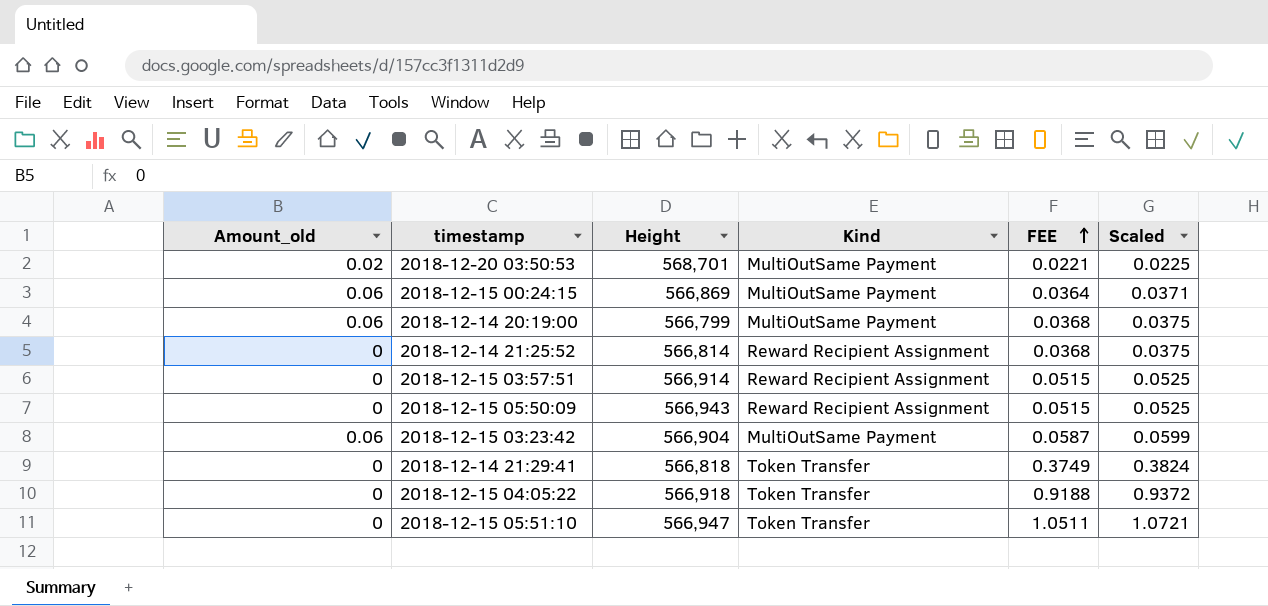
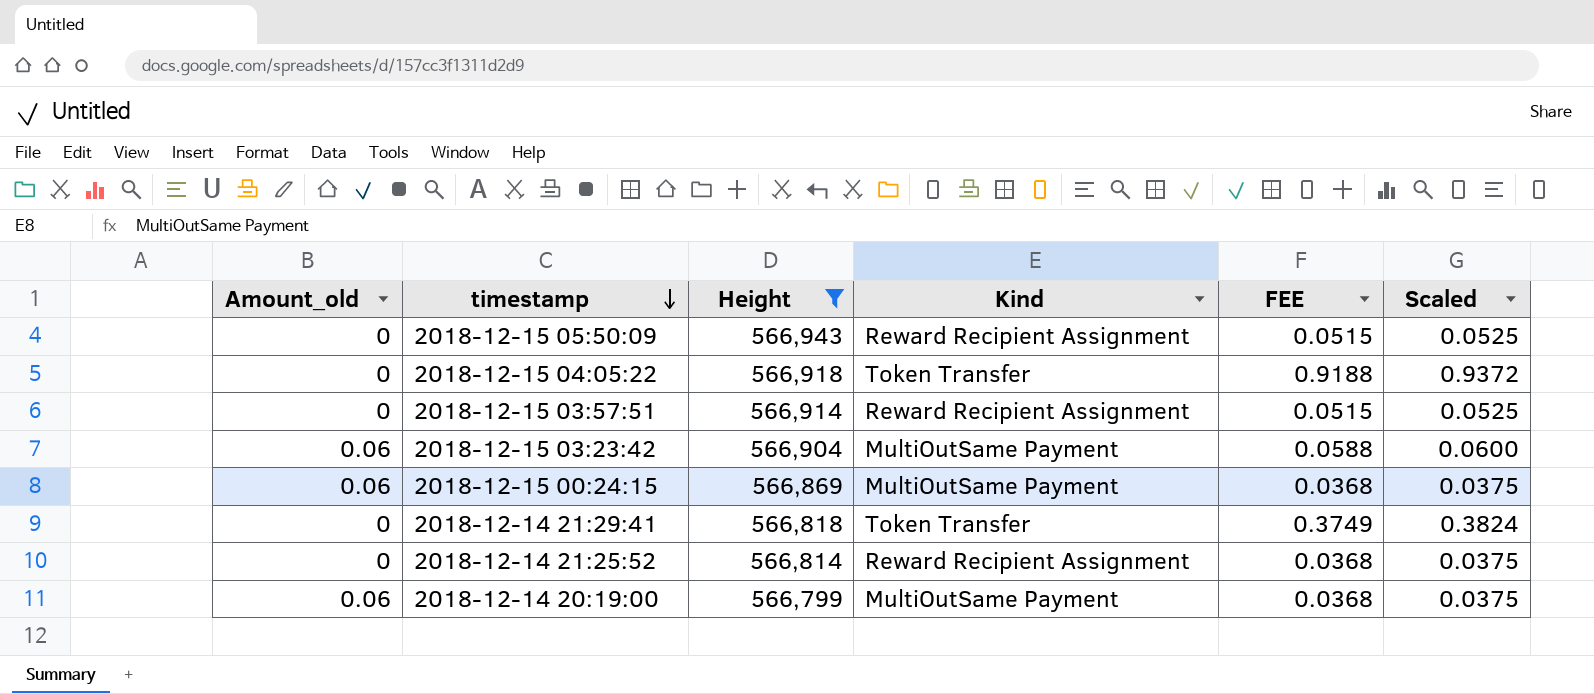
filter: none -> Height <= 566,943
row order: FEE ascending -> timestamp descending
2018-12-15 03:23:42 | FEE: 0.0587 -> 0.0588
2018-12-15 03:23:42 | Scaled: 0.0599 -> 0.0600
2018-12-15 00:24:15 | FEE: 0.0364 -> 0.0368
2018-12-15 00:24:15 | Scaled: 0.0371 -> 0.0375

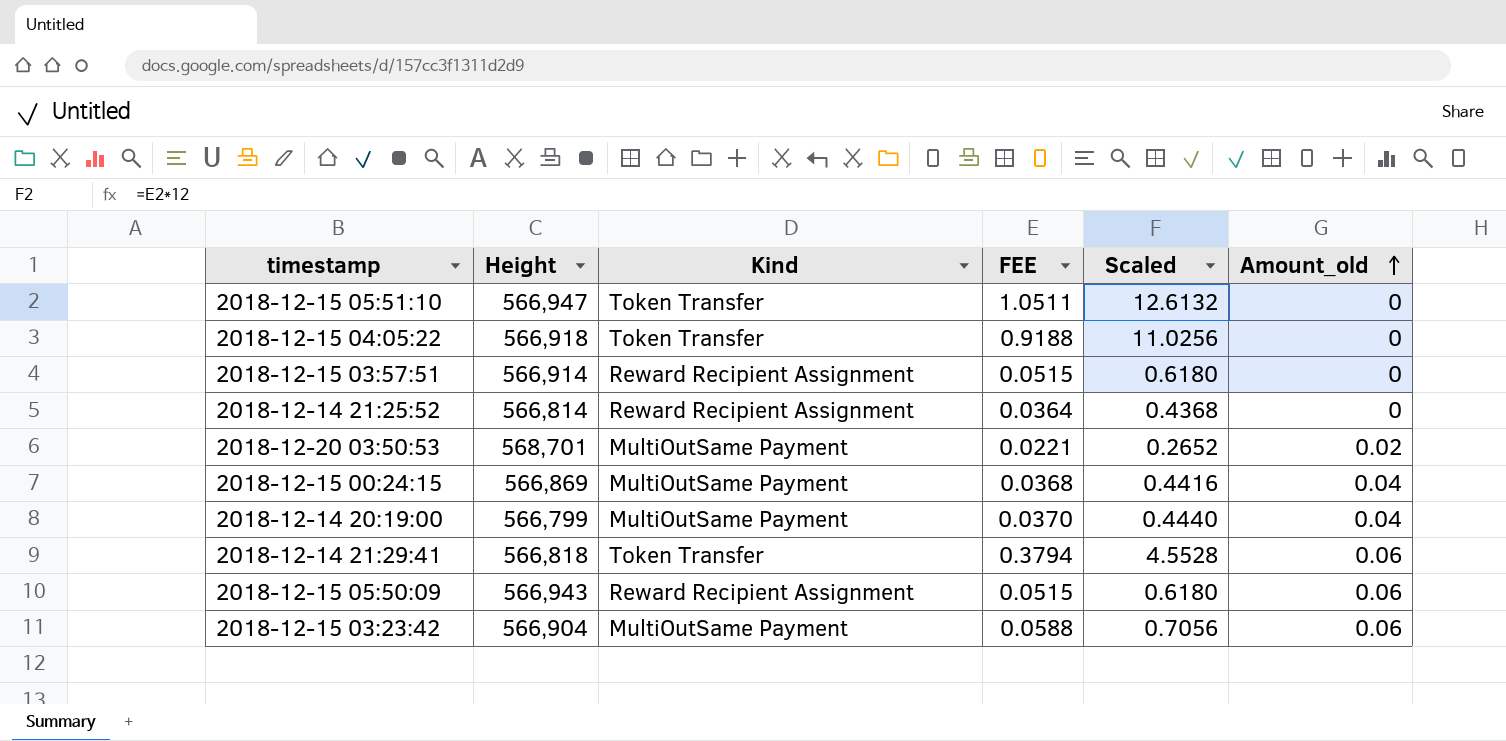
filter: Height <= 566,943 -> none
row order: timestamp descending -> Amount_old ascending
column Scaled | formula: [FEE] * 1.02 -> [FEE] * 12
column Amount_old | position: 1 -> 6
2018-12-14 21:25:52 | FEE: 0.0368 -> 0.0364
2018-12-15 00:24:15 | Amount_old: 0.06 -> 0.04
2018-12-14 20:19:00 | FEE: 0.0368 -> 0.0370
2018-12-14 20:19:00 | Amount_old: 0.06 -> 0.04
2018-12-14 21:29:41 | FEE: 0.3749 -> 0.3794
2018-12-14 21:29:41 | Amount_old: 0 -> 0.06
2018-12-15 05:50:09 | Amount_old: 0 -> 0.06

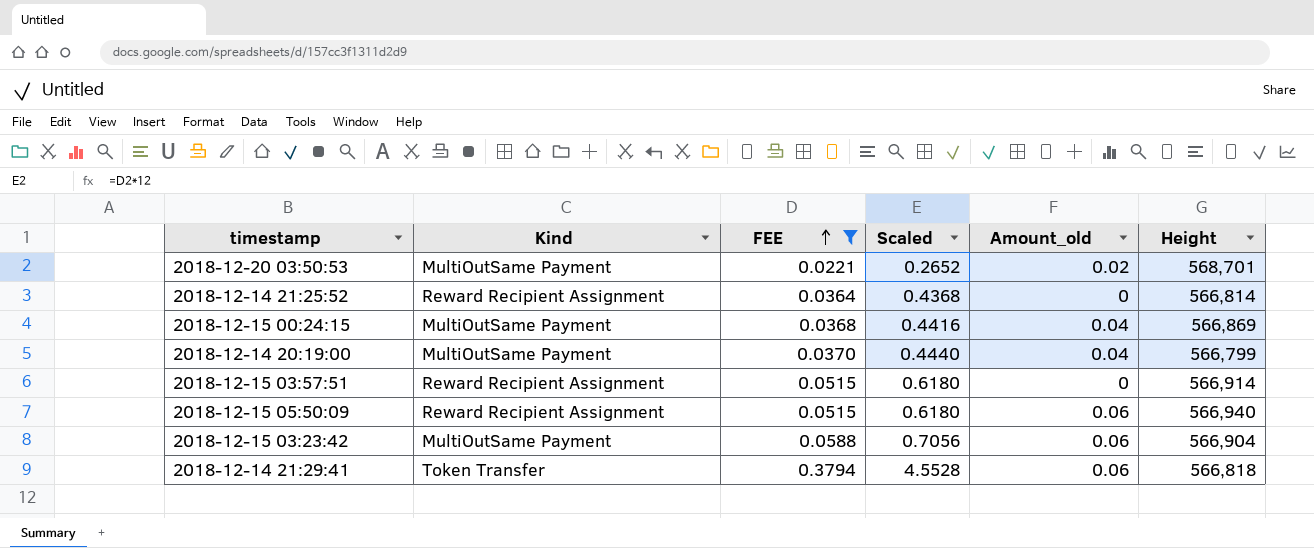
filter: none -> FEE <= 0.3794
row order: Amount_old ascending -> FEE ascending
column Height | position: 2 -> 6
2018-12-15 05:50:09 | Height: 566,943 -> 566,940

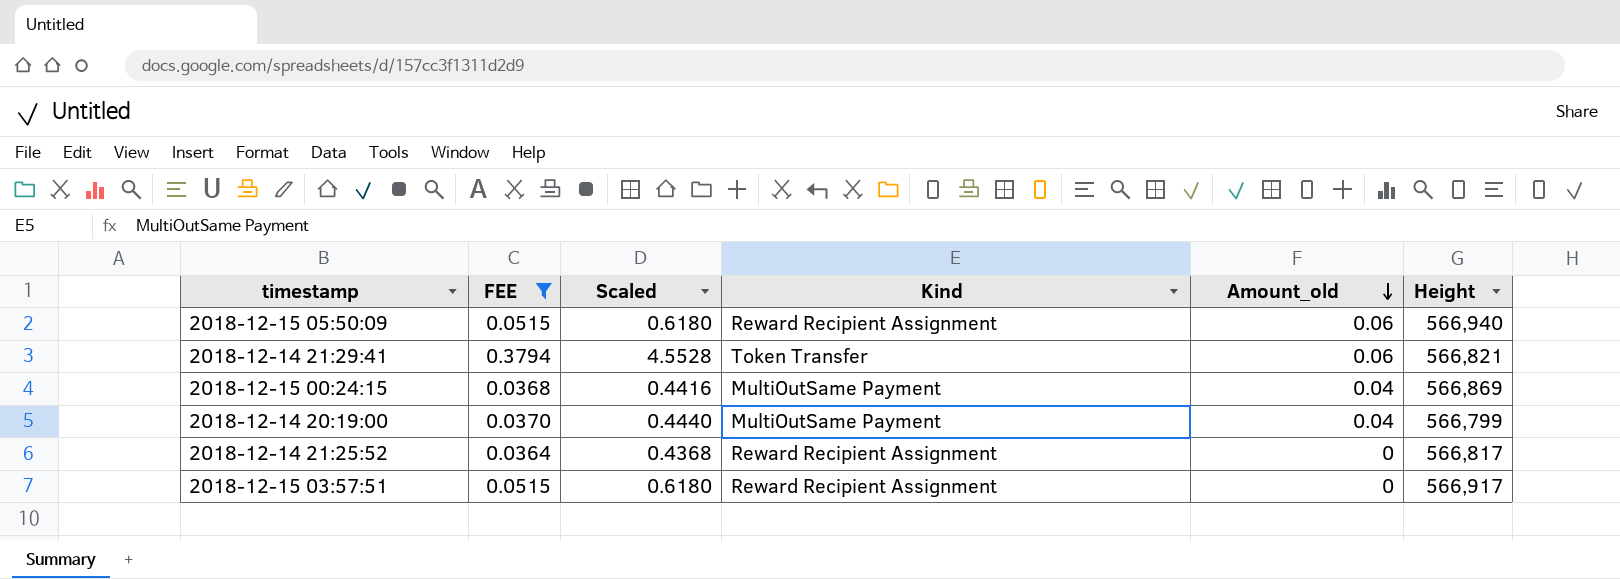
row order: FEE ascending -> Amount_old descending
column Kind | position: 2 -> 4
row 2018-12-20 03:50:53: MultiOutSame Payment | 0.0221 | 0.2652 | 0.02 | 568,701 -> none
row 2018-12-15 03:23:42: MultiOutSame Payment | 0.0588 | 0.7056 | 0.06 | 566,904 -> none
2018-12-14 21:29:41 | Height: 566,818 -> 566,821
2018-12-14 21:25:52 | Height: 566,814 -> 566,817
2018-12-15 03:57:51 | Height: 566,914 -> 566,917

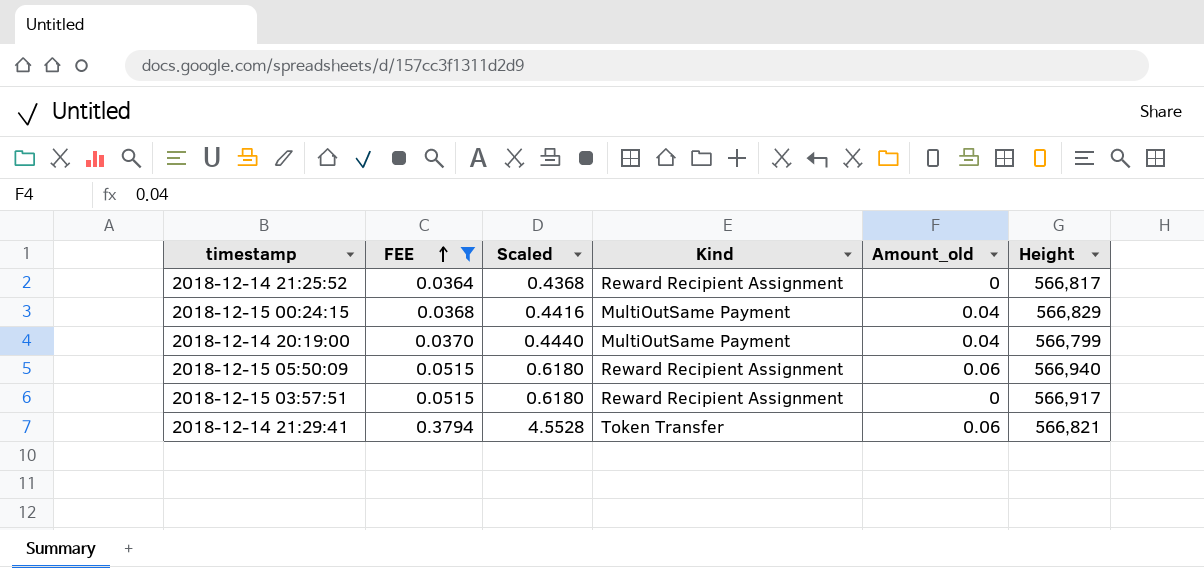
row order: Amount_old descending -> FEE ascending
2018-12-15 00:24:15 | Height: 566,869 -> 566,829

